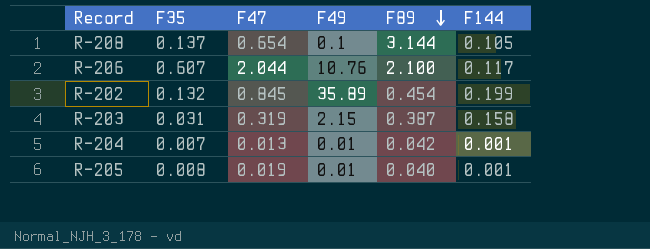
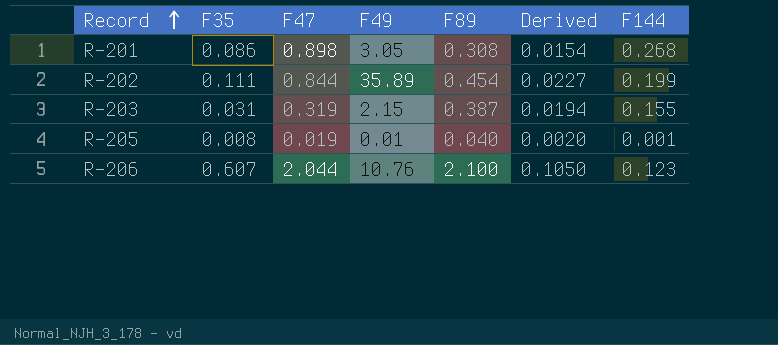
row order: F89 descending -> Record ascending
column Derived | formula: none -> [F89] * 0.05
row R-208: 0.137 | 0.654 | 0.1 | 3.144 | 0.105 -> none
row R-204: 0.007 | 0.013 | 0.01 | 0.042 | 0.001 -> none
row R-201: none -> 0.086 | 0.898 | 3.05 | 0.308 | 0.0154 | 0.268
R-202 | F35: 0.132 -> 0.111
R-202 | F47: 0.845 -> 0.844
R-203 | F144: 0.158 -> 0.155
R-206 | F144: 0.117 -> 0.123

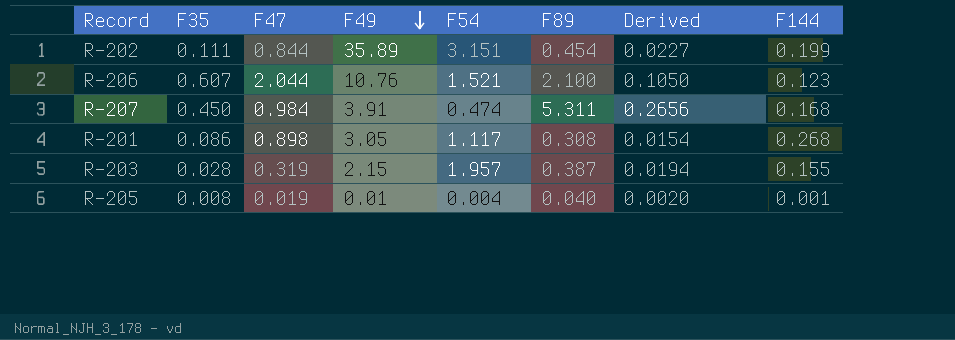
row order: Record ascending -> F49 descending
column F54 | position: none -> 5
row R-207: none -> 0.450 | 0.984 | 3.91 | 0.474 | 5.311 | 0.2656 | 0.168
R-203 | F35: 0.031 -> 0.028

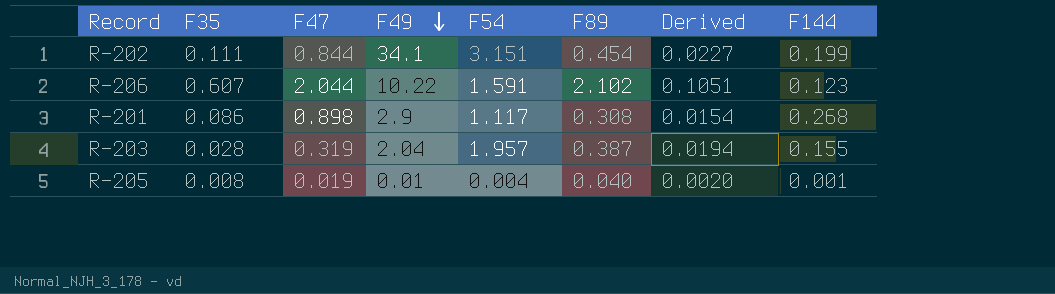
row R-207: 0.450 | 0.984 | 3.91 | 0.474 | 5.311 | 0.2656 | 0.168 -> none
R-202 | F49: 35.89 -> 34.1
R-206 | F49: 10.76 -> 10.22
R-206 | F54: 1.521 -> 1.591
R-206 | F89: 2.100 -> 2.102
R-206 | Derived: 0.1050 -> 0.1051
R-201 | F49: 3.05 -> 2.9
R-203 | F49: 2.15 -> 2.04

